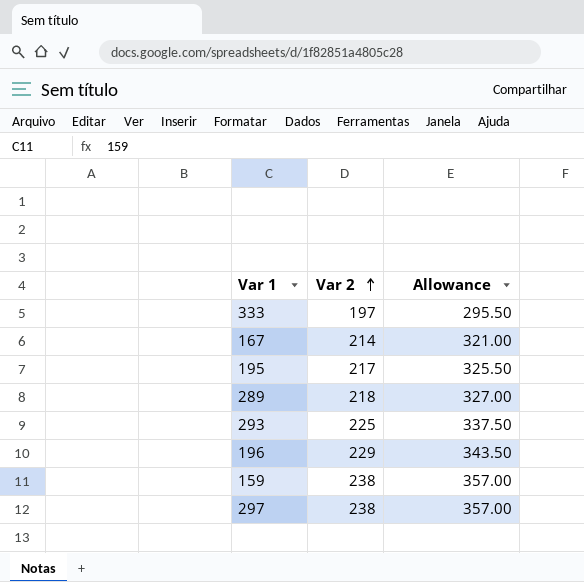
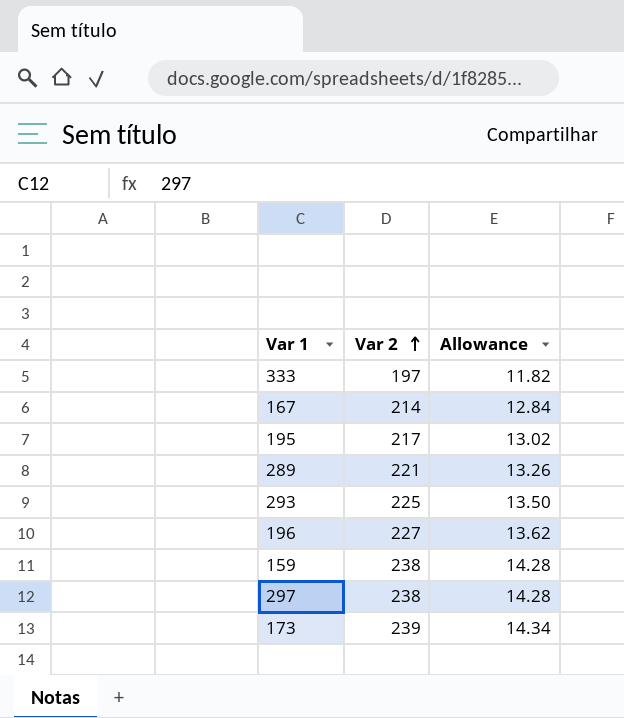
column Allowance | formula: [Var 2] * 1.5 -> [Var 2] * 0.06
289 | Var 2: 218 -> 221
196 | Var 2: 229 -> 227
row 173: none -> 239 | 14.34

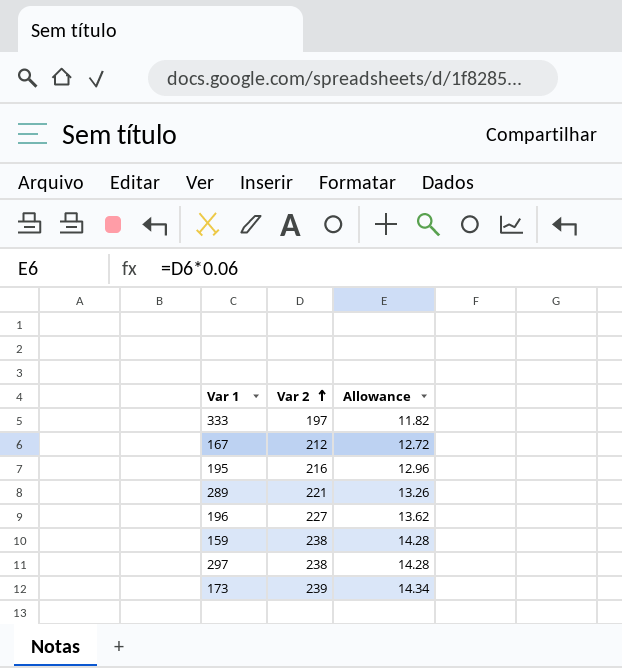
row 293: 225 | 13.50 -> none
167 | Var 2: 214 -> 212
167 | Allowance: 12.84 -> 12.72
195 | Var 2: 217 -> 216
195 | Allowance: 13.02 -> 12.96

